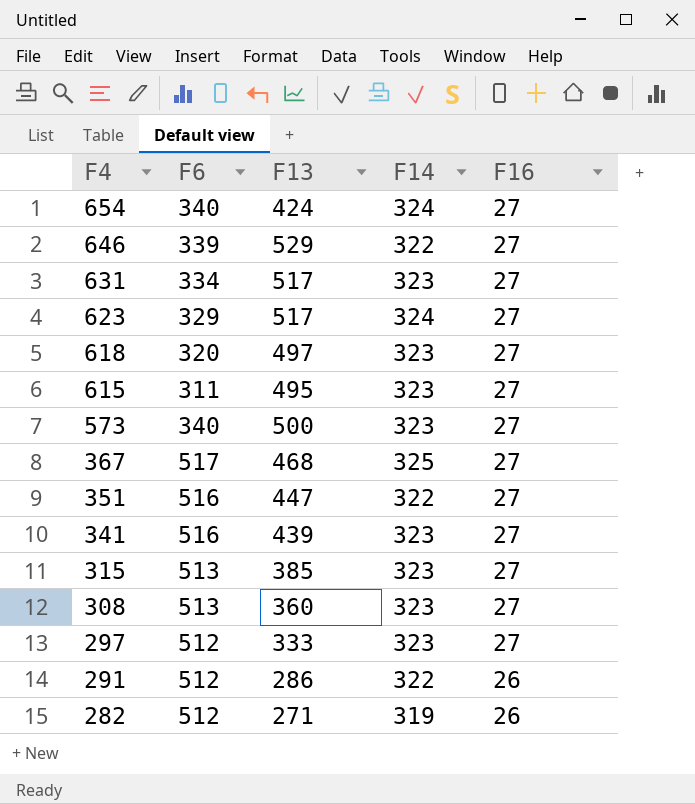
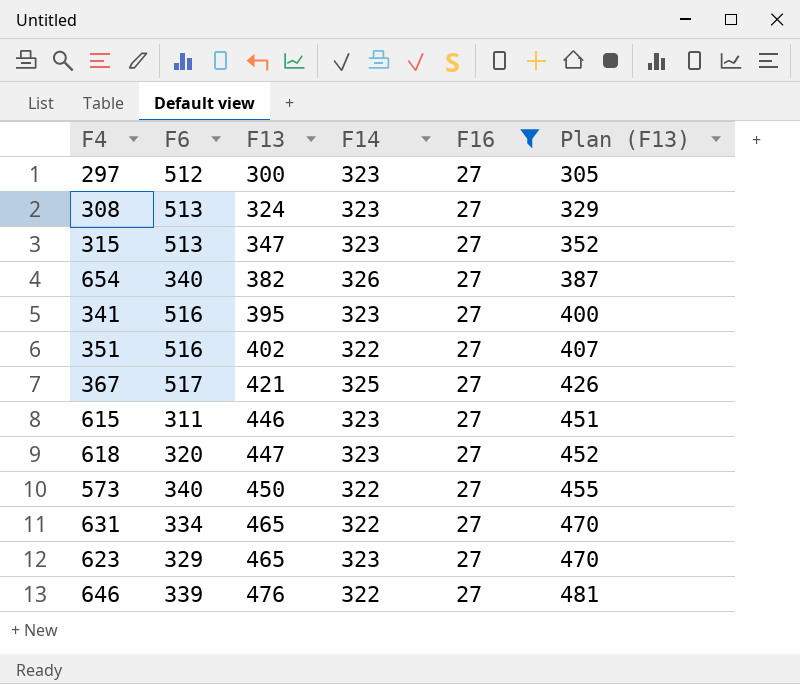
filter: none -> F16 = 27
row order: F4 descending -> F13 ascending
column Plan (F13) | formula: none -> [F13] + 5
297 | F13: 333 -> 300
308 | F13: 360 -> 324
315 | F13: 385 -> 347
654 | F13: 424 -> 382
654 | F14: 324 -> 326
341 | F13: 439 -> 395
351 | F13: 447 -> 402
367 | F13: 468 -> 421
615 | F13: 495 -> 446
618 | F13: 497 -> 447
573 | F13: 500 -> 450
573 | F14: 323 -> 322
631 | F13: 517 -> 465
631 | F14: 323 -> 322
623 | F13: 517 -> 465
623 | F14: 324 -> 323
646 | F13: 529 -> 476

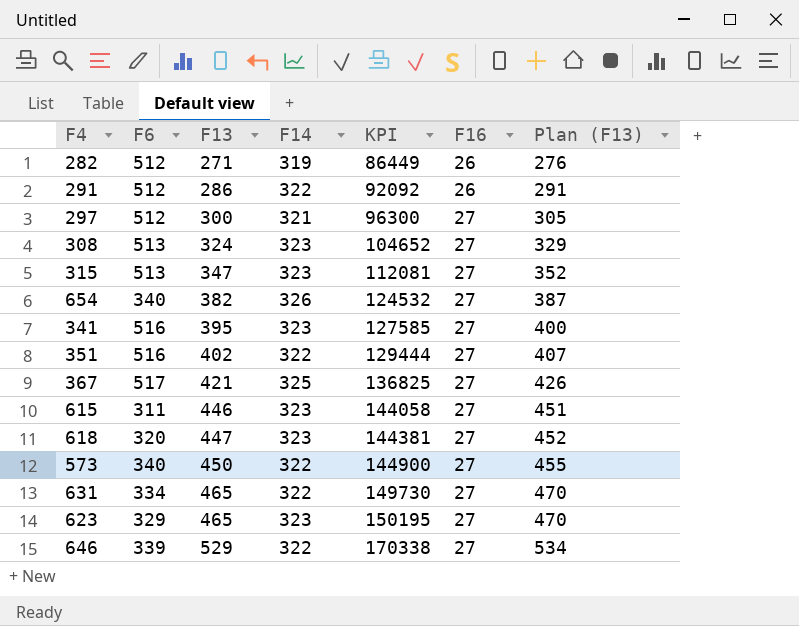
filter: F16 = 27 -> none
column KPI | formula: none -> [F13] * [F14]
297 | F14: 323 -> 321
646 | F13: 476 -> 529
646 | Plan (F13): 481 -> 534

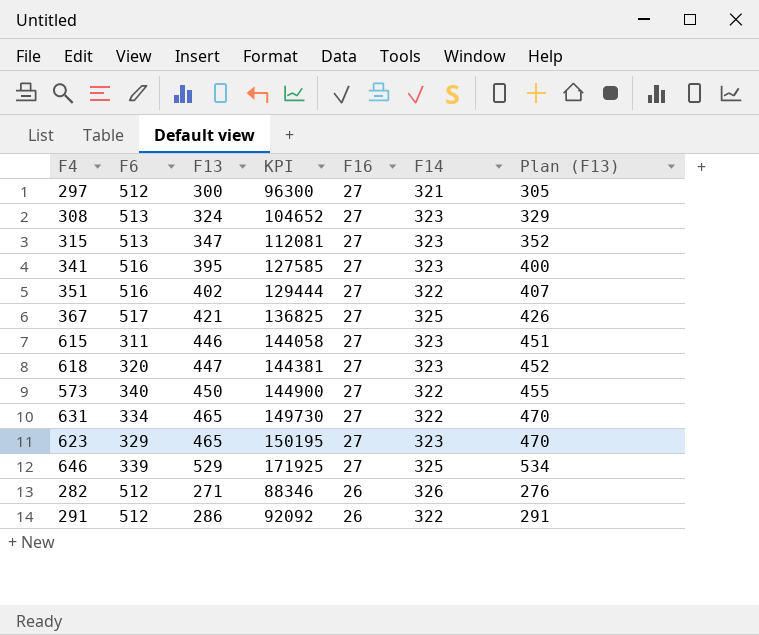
row order: F13 ascending -> F16 descending
column F14 | position: 4 -> 6
row 654: 340 | 382 | 326 | 124532 | 27 | 387 -> none
646 | KPI: 170338 -> 171925
646 | F14: 322 -> 325
282 | KPI: 86449 -> 88346
282 | F14: 319 -> 326

